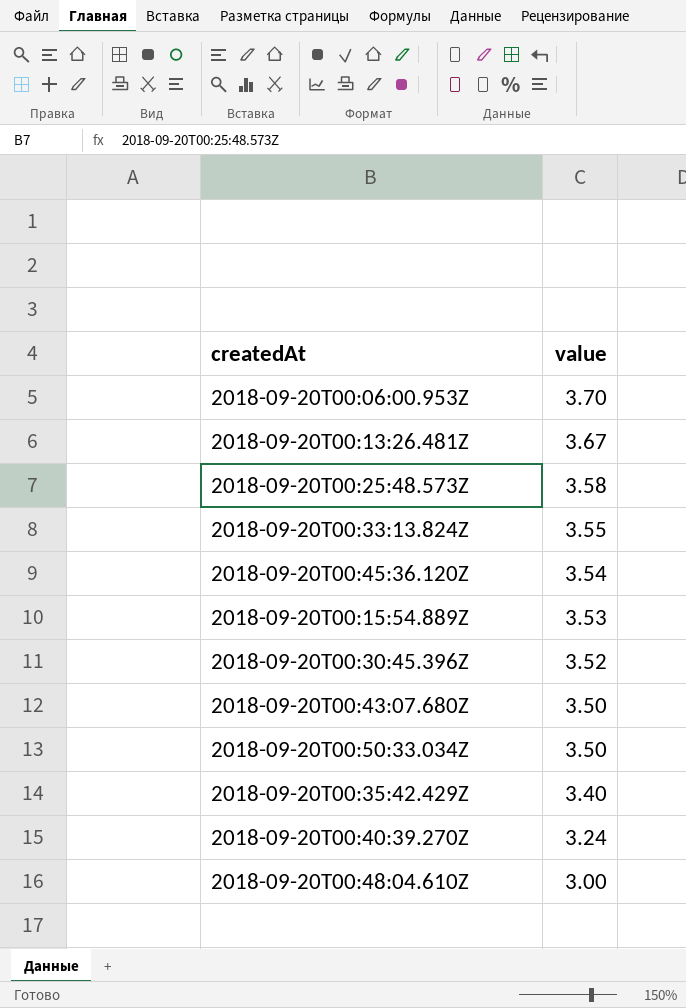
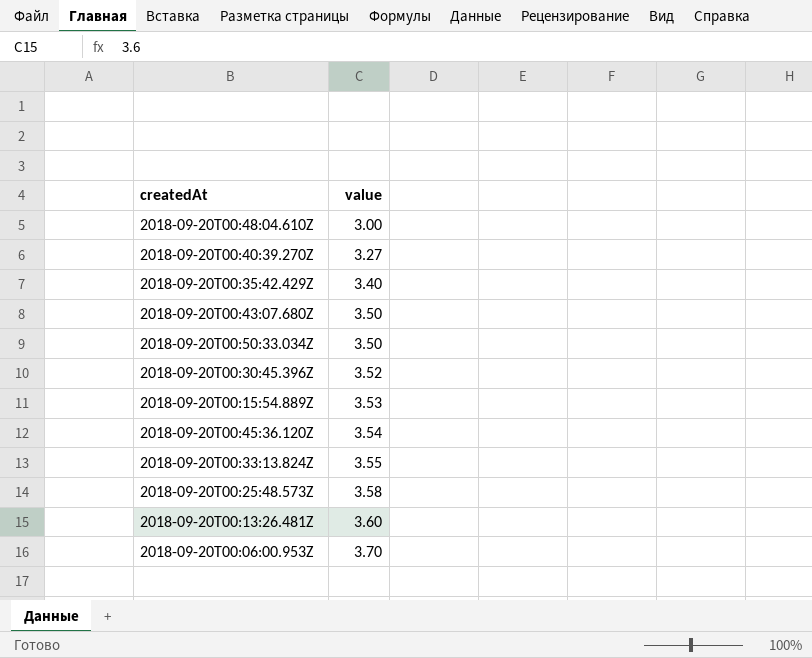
row order: value descending -> value ascending
2018-09-20T00:40:39.270Z | value: 3.24 -> 3.27
2018-09-20T00:13:26.481Z | value: 3.67 -> 3.60

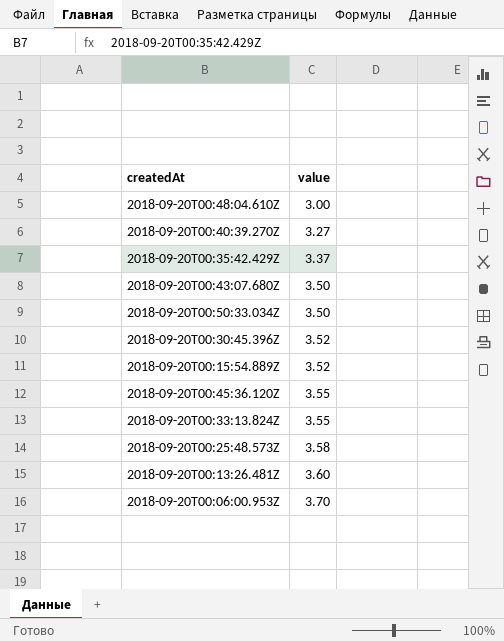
2018-09-20T00:35:42.429Z | value: 3.40 -> 3.37
2018-09-20T00:15:54.889Z | value: 3.53 -> 3.52
2018-09-20T00:45:36.120Z | value: 3.54 -> 3.55

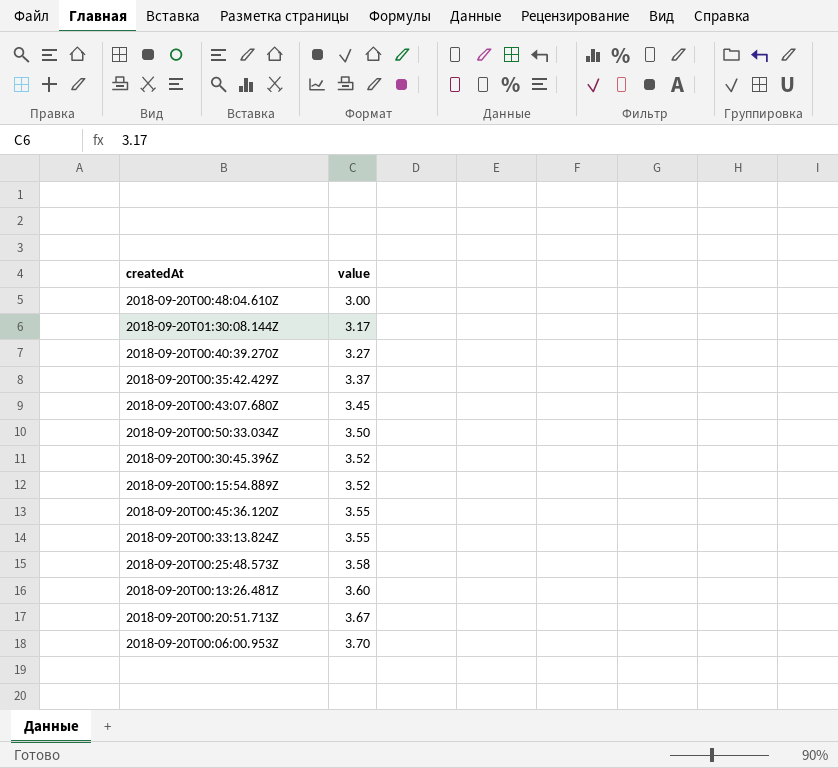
row 2018-09-20T01:30:08.144Z: none -> 3.17
2018-09-20T00:43:07.680Z | value: 3.50 -> 3.45
row 2018-09-20T00:20:51.713Z: none -> 3.67

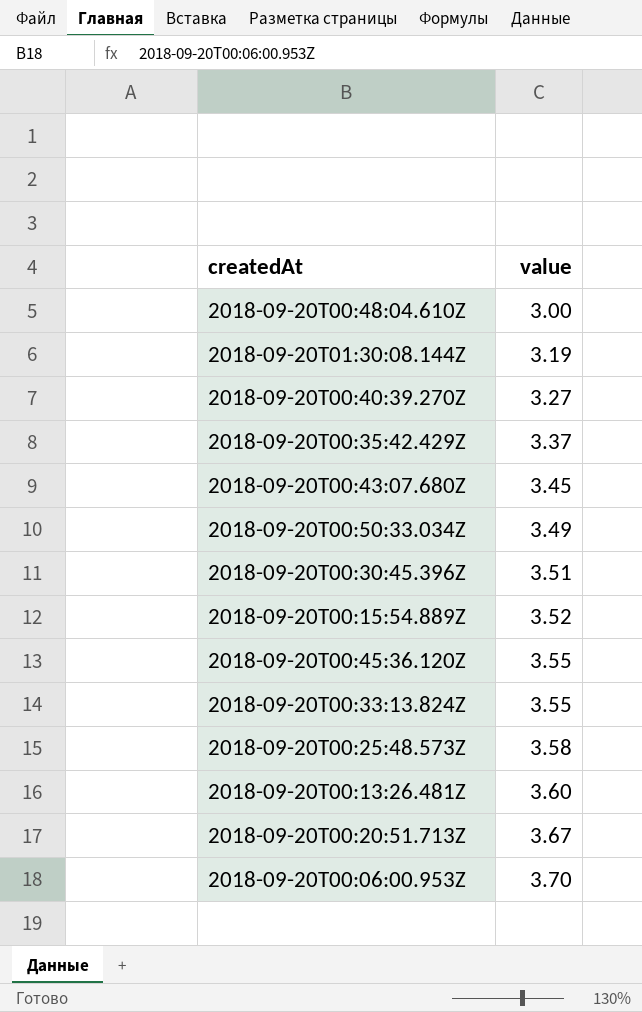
2018-09-20T01:30:08.144Z | value: 3.17 -> 3.19
2018-09-20T00:50:33.034Z | value: 3.50 -> 3.49
2018-09-20T00:30:45.396Z | value: 3.52 -> 3.51

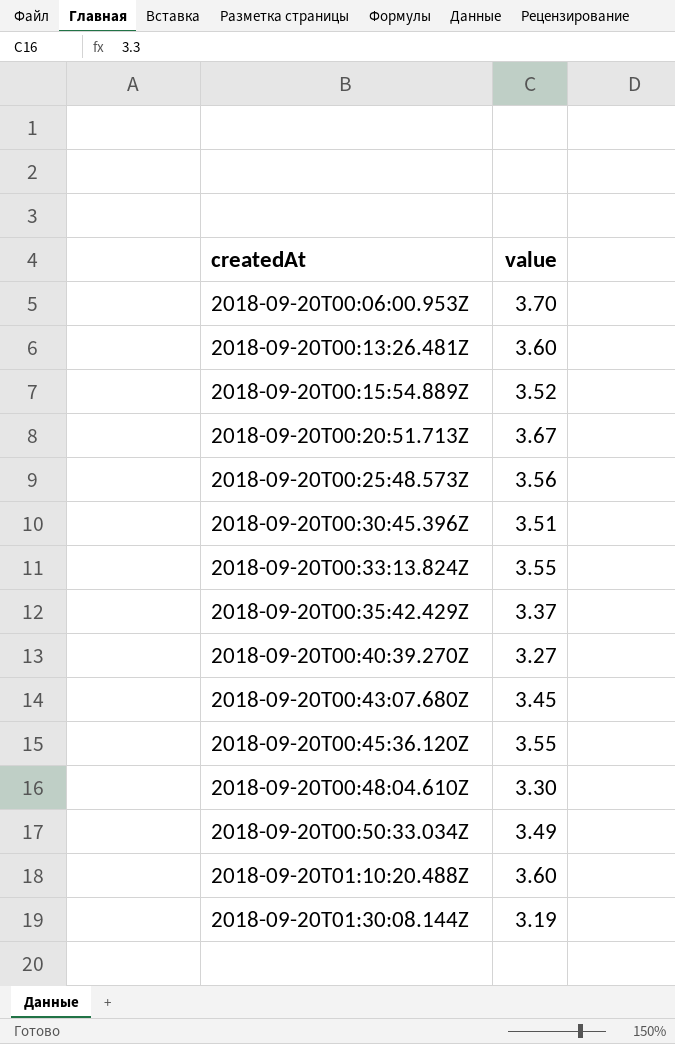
row order: value ascending -> createdAt ascending
2018-09-20T00:25:48.573Z | value: 3.58 -> 3.56
2018-09-20T00:48:04.610Z | value: 3.00 -> 3.30
row 2018-09-20T01:10:20.488Z: none -> 3.60

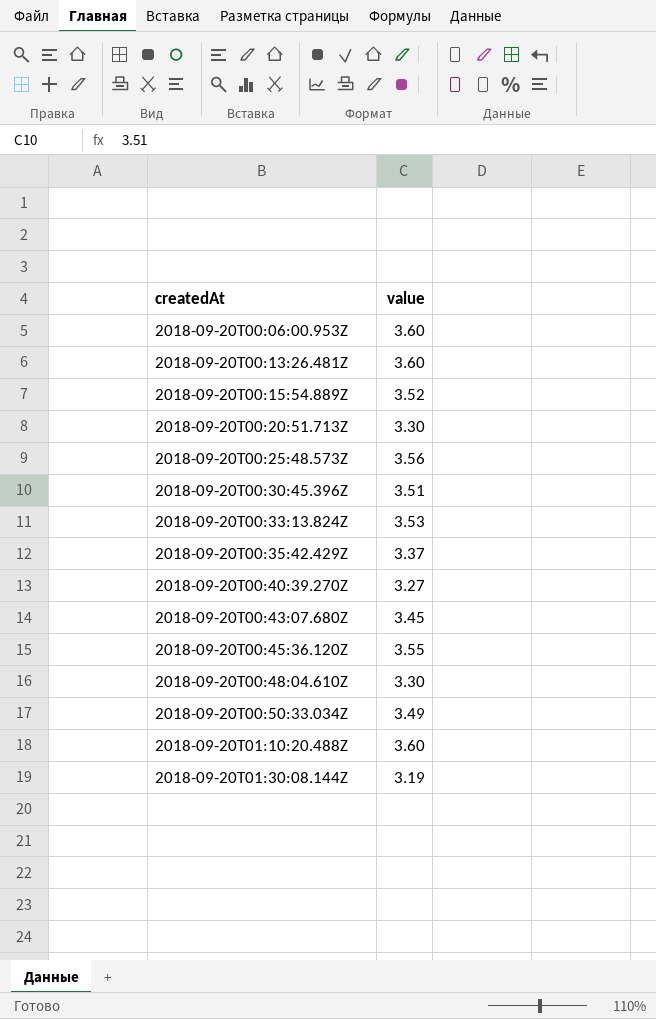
2018-09-20T00:06:00.953Z | value: 3.70 -> 3.60
2018-09-20T00:20:51.713Z | value: 3.67 -> 3.30
2018-09-20T00:33:13.824Z | value: 3.55 -> 3.53

